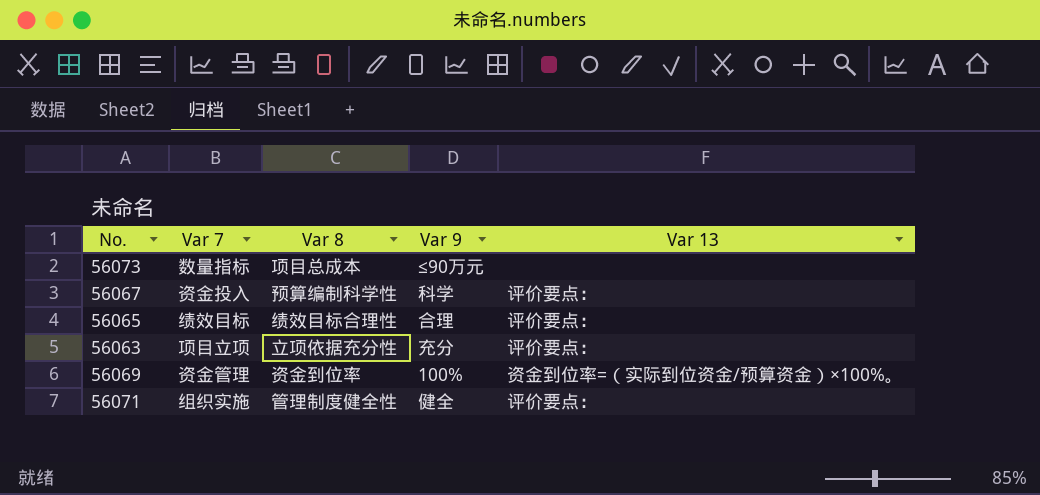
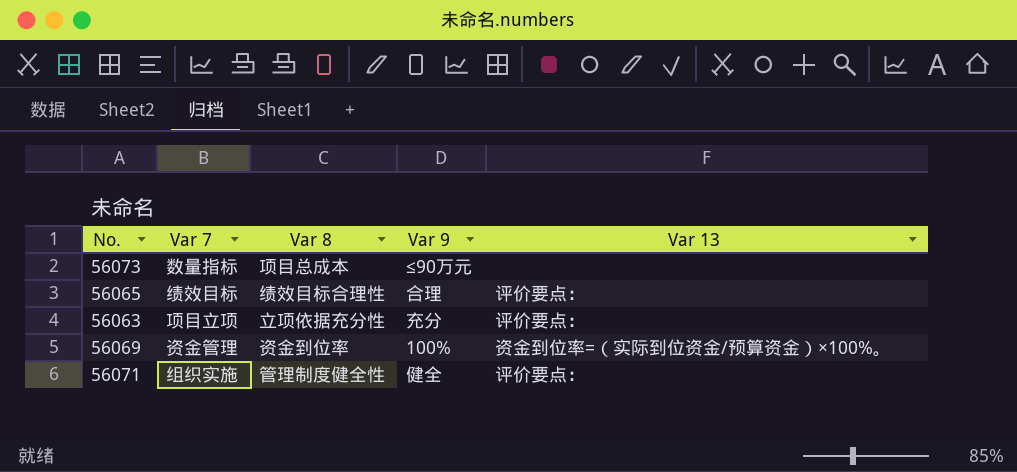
row 56067: 资金投入 | 预算编制科学性 | 科学 | 评价要点： -> none

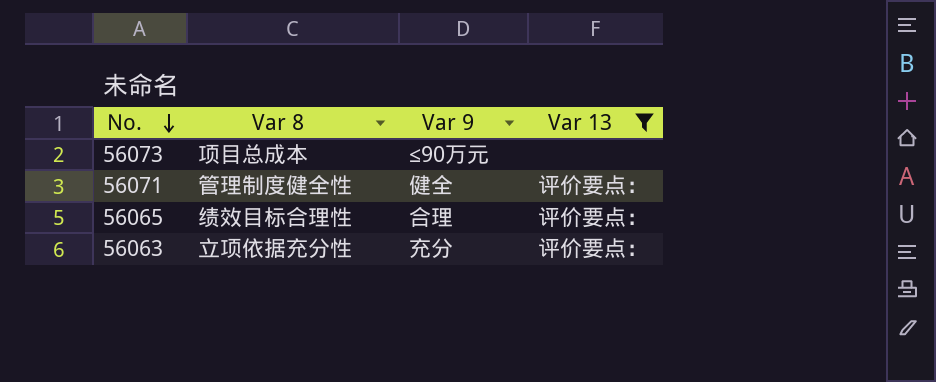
filter: none -> Var 13 != 资金到位率=（实际到位资金/预算资金）×100%。
row order: none -> No. descending
column Var 7 | position: 2 -> none

